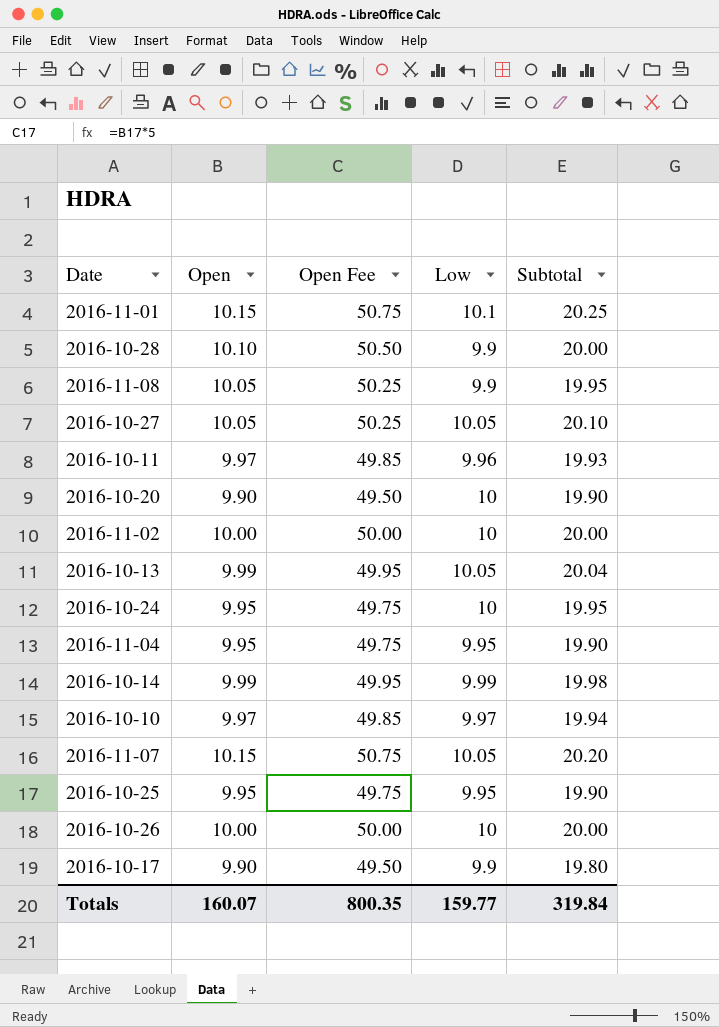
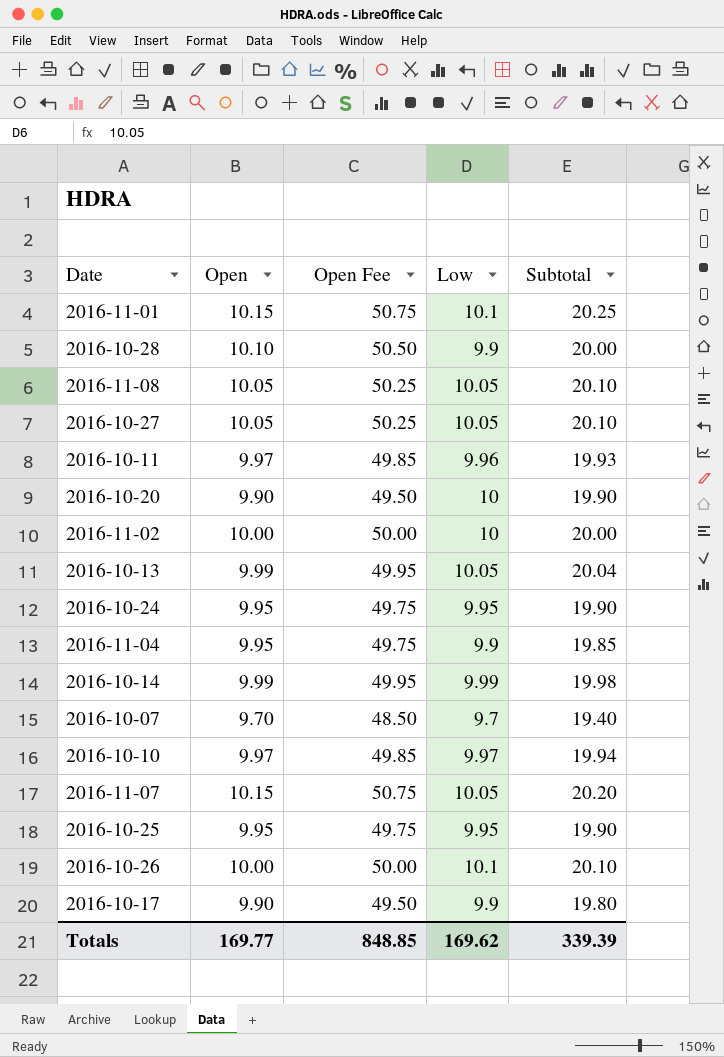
2016-11-08 | Low: 9.9 -> 10.05
2016-11-08 | Subtotal: 19.95 -> 20.10
2016-10-24 | Low: 10 -> 9.95
2016-10-24 | Subtotal: 19.95 -> 19.90
2016-11-04 | Low: 9.95 -> 9.9
2016-11-04 | Subtotal: 19.90 -> 19.85
row 2016-10-07: none -> 9.70 | 48.50 | 9.7 | 19.40
2016-10-26 | Low: 10 -> 10.1
2016-10-26 | Subtotal: 20.00 -> 20.10
Totals | Open: 160.07 -> 169.77
Totals | Open Fee: 800.35 -> 848.85
Totals | Low: 159.77 -> 169.62
Totals | Subtotal: 319.84 -> 339.39

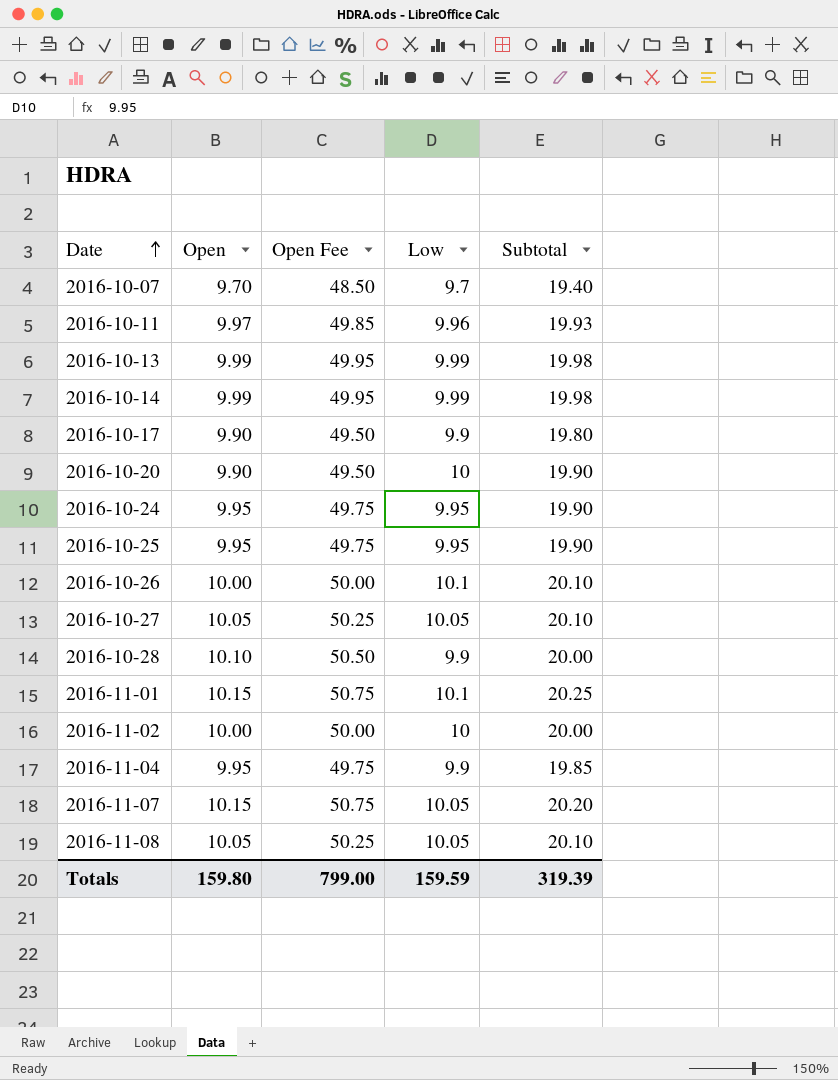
row order: none -> Date ascending
row 2016-10-10: 9.97 | 49.85 | 9.97 | 19.94 -> none
2016-10-13 | Low: 10.05 -> 9.99
2016-10-13 | Subtotal: 20.04 -> 19.98
Totals | Open: 169.77 -> 159.80
Totals | Open Fee: 848.85 -> 799.00
Totals | Low: 169.62 -> 159.59
Totals | Subtotal: 339.39 -> 319.39

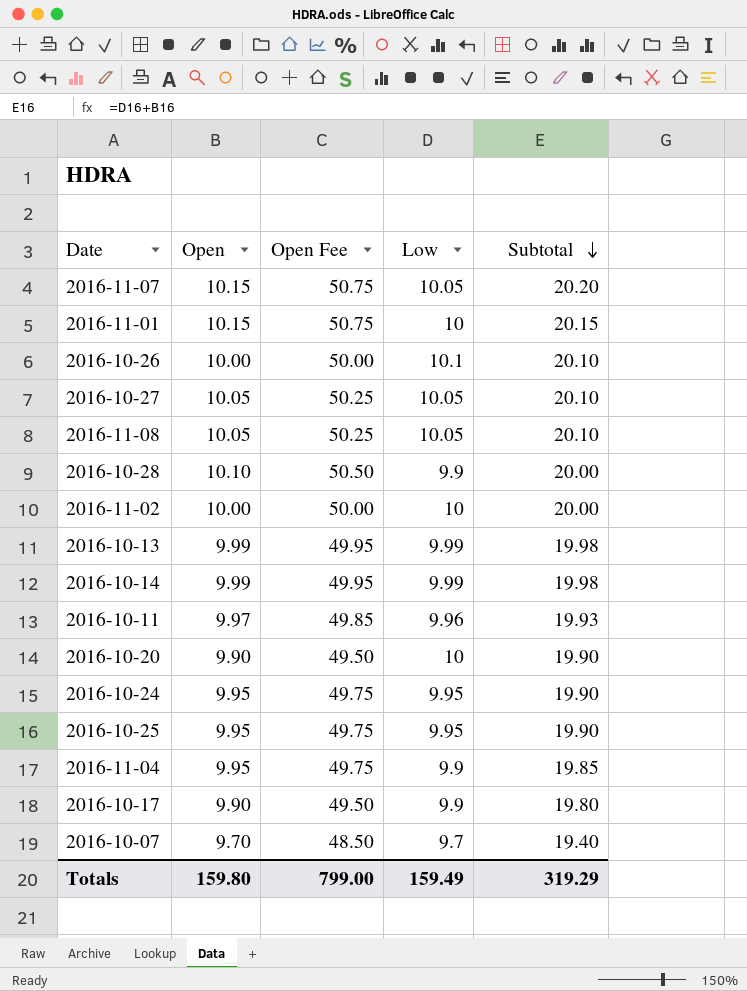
row order: Date ascending -> Subtotal descending
2016-11-01 | Low: 10.1 -> 10
2016-11-01 | Subtotal: 20.25 -> 20.15
Totals | Low: 159.59 -> 159.49
Totals | Subtotal: 319.39 -> 319.29

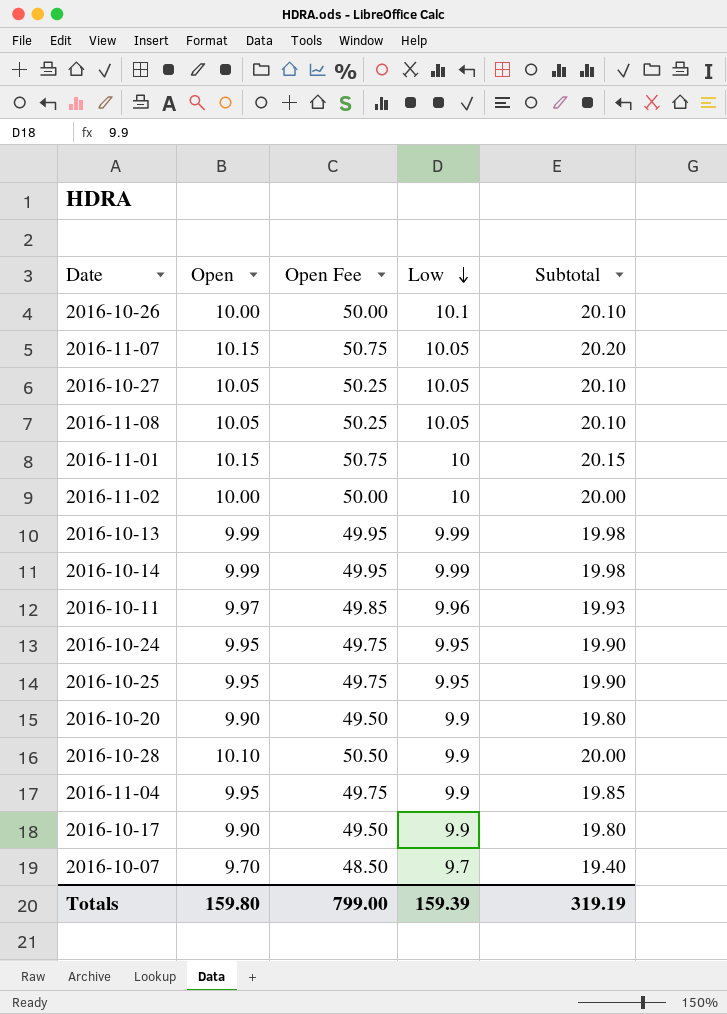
row order: Subtotal descending -> Low descending
2016-10-20 | Low: 10 -> 9.9
2016-10-20 | Subtotal: 19.90 -> 19.80
Totals | Low: 159.49 -> 159.39
Totals | Subtotal: 319.29 -> 319.19

